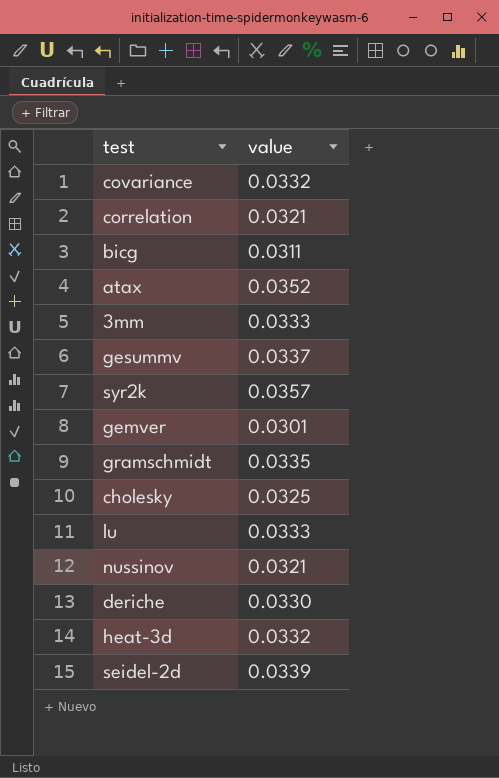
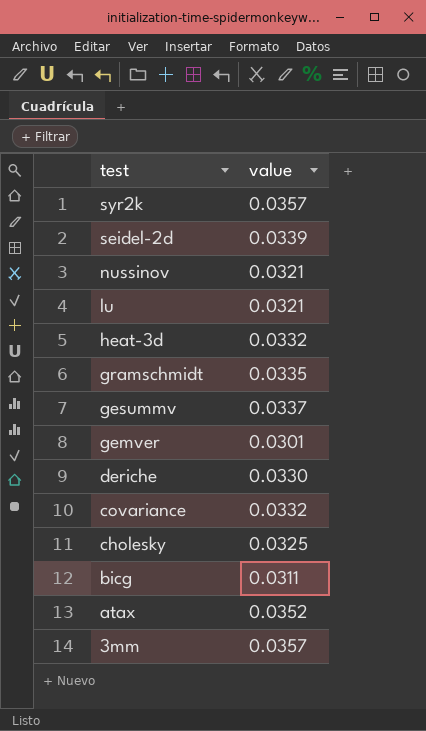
row order: none -> test descending
row correlation: 0.0321 -> none
lu | value: 0.0333 -> 0.0321
3mm | value: 0.0333 -> 0.0357

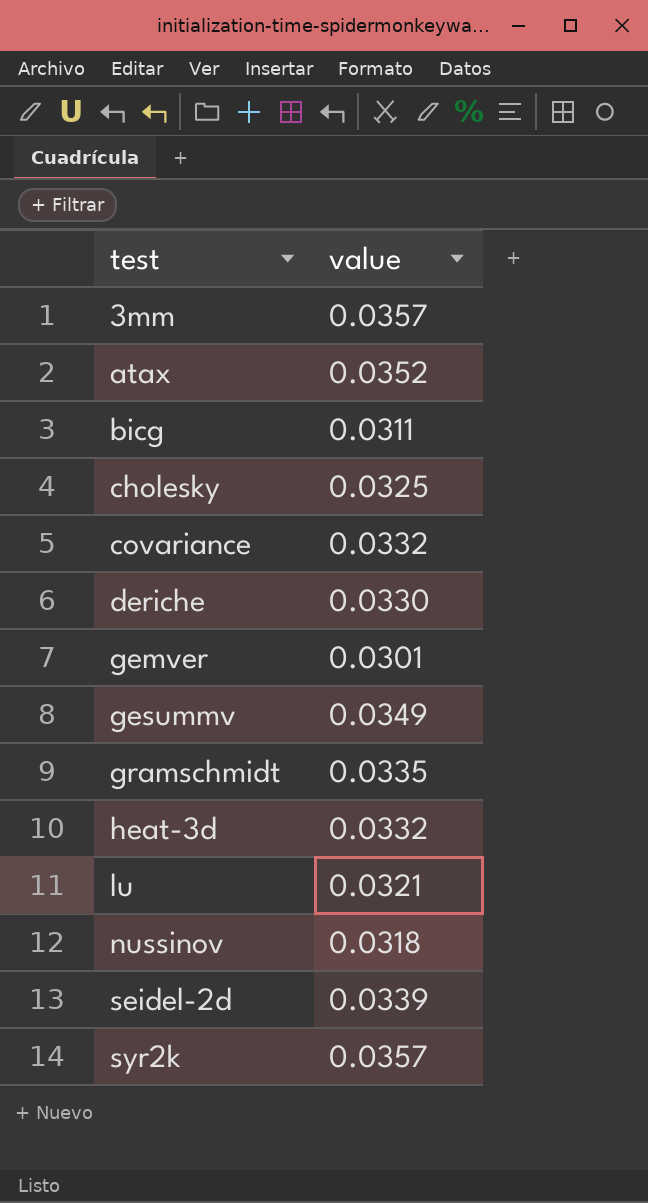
row order: test descending -> test ascending
gesummv | value: 0.0337 -> 0.0349
nussinov | value: 0.0321 -> 0.0318

